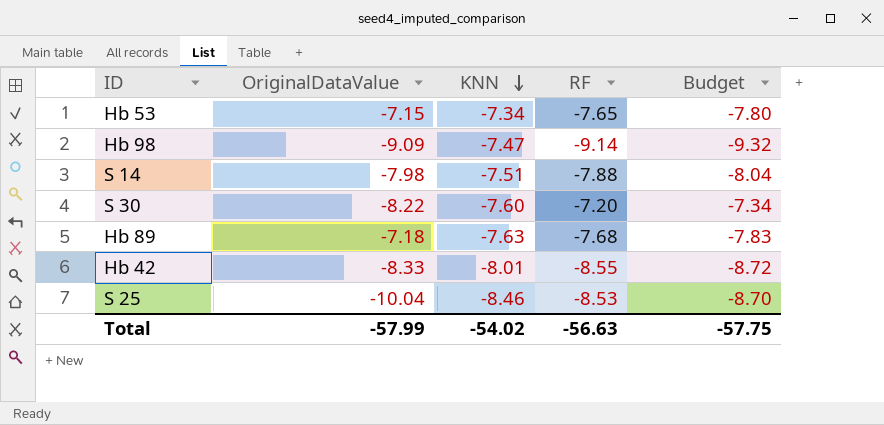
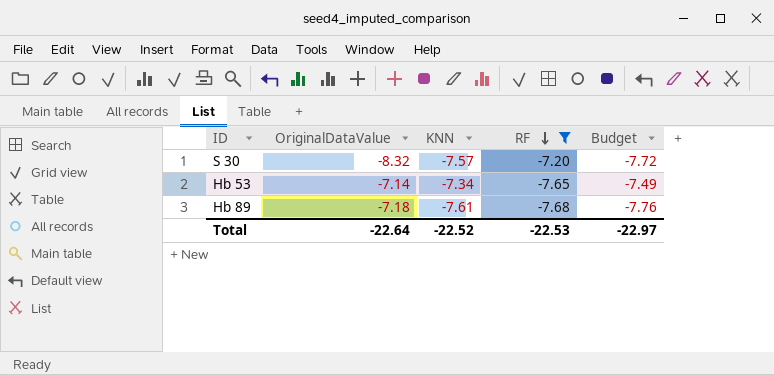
filter: none -> RF >= -7.68
row order: KNN descending -> RF descending
column Budget | formula: [RF] * 1.02 -> [KNN] * 1.02
S 30 | OriginalDataValue: -8.22 -> -8.32
S 30 | KNN: -7.60 -> -7.57
Hb 53 | OriginalDataValue: -7.15 -> -7.14
Hb 89 | KNN: -7.63 -> -7.61
Total | OriginalDataValue: -57.99 -> -22.64
Total | KNN: -54.02 -> -22.52
Total | RF: -56.63 -> -22.53
Total | Budget: -57.75 -> -22.97

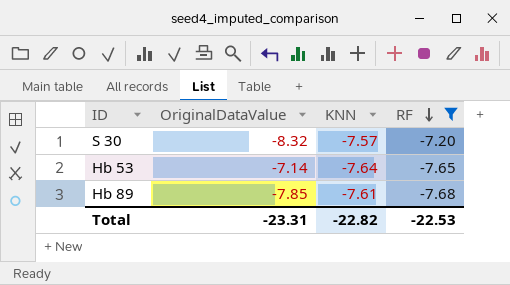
column Budget | formula: [KNN] * 1.02 -> none
Hb 53 | KNN: -7.34 -> -7.64
Hb 89 | OriginalDataValue: -7.18 -> -7.85
Total | OriginalDataValue: -22.64 -> -23.31
Total | KNN: -22.52 -> -22.82

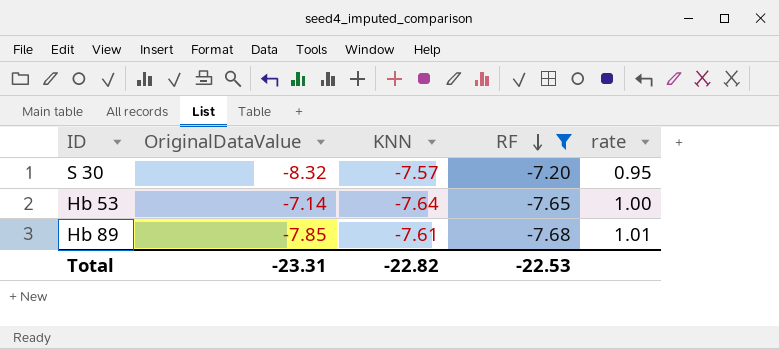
column rate | formula: none -> [RF] / [KNN]

